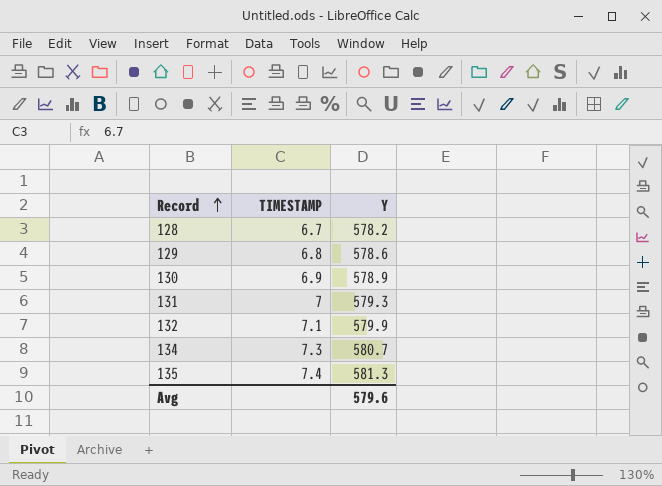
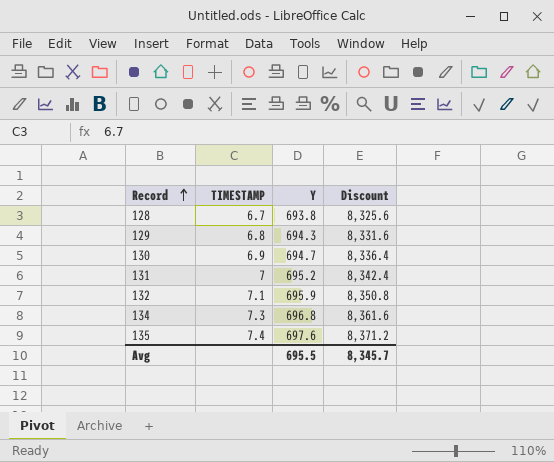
column Discount | formula: none -> [Y] * 12
128 | Y: 578.2 -> 693.8
129 | Y: 578.6 -> 694.3
130 | Y: 578.9 -> 694.7
131 | Y: 579.3 -> 695.2
132 | Y: 579.9 -> 695.9
134 | Y: 580.7 -> 696.8
135 | Y: 581.3 -> 697.6
Avg | Y: 579.6 -> 695.5

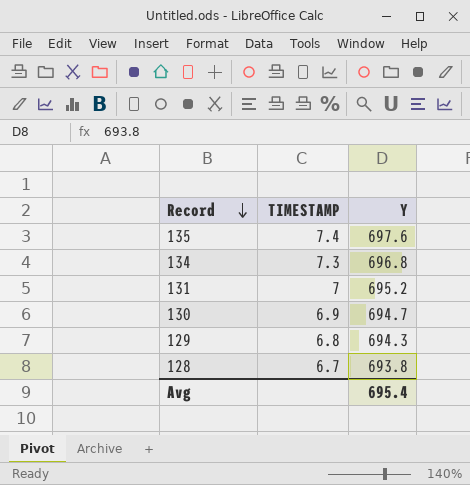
row order: Record ascending -> Record descending
column Discount | formula: [Y] * 12 -> none
row 132: 7.1 | 695.9 | 8,350.8 -> none
Avg | Y: 695.5 -> 695.4

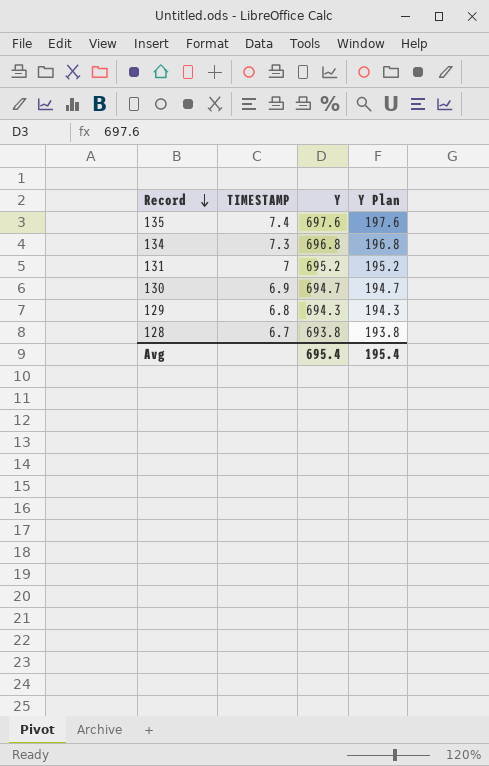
column Y Plan | formula: none -> [Y] - 500

